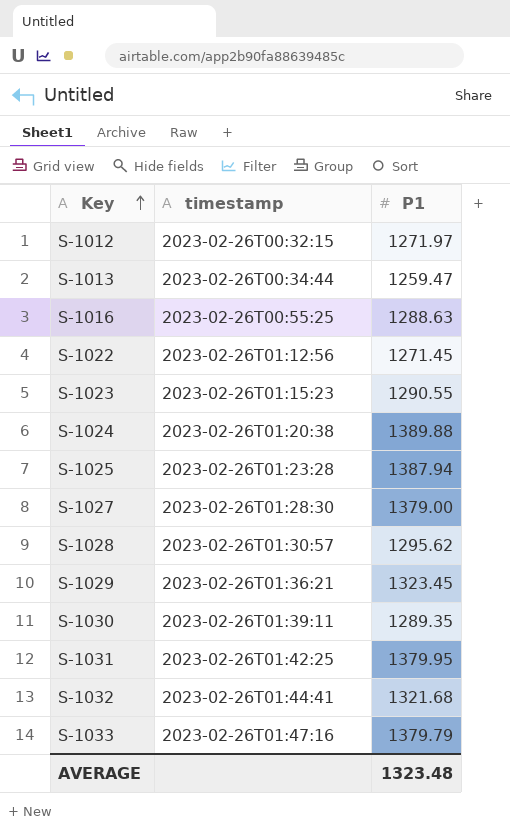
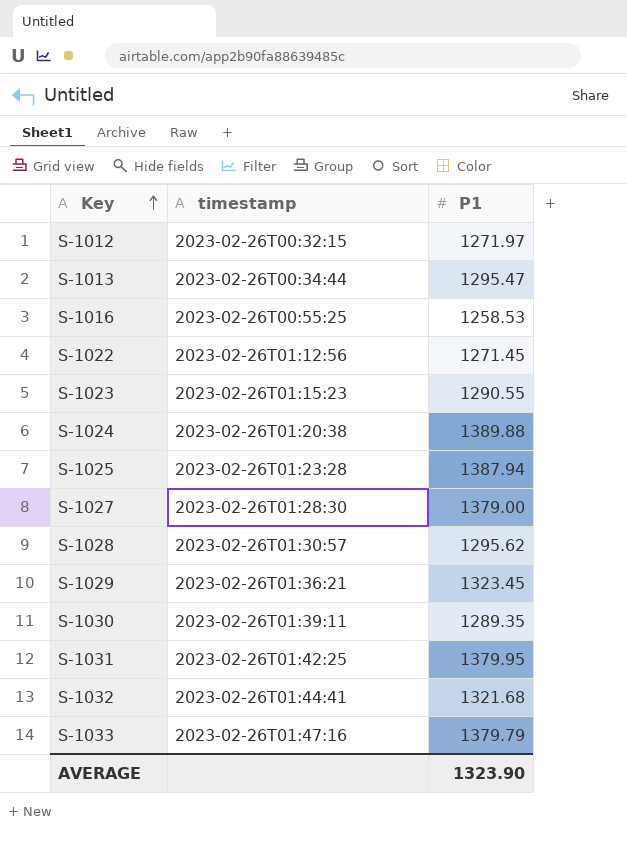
S-1013 | P1: 1259.47 -> 1295.47
S-1016 | P1: 1288.63 -> 1258.53
AVERAGE | P1: 1323.48 -> 1323.90

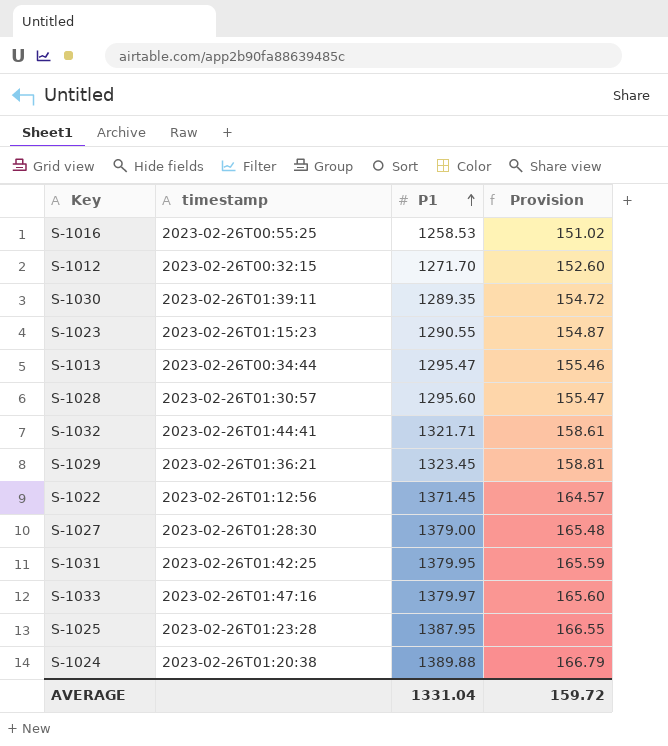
row order: Key ascending -> P1 ascending
column Provision | formula: none -> [P1] * 0.12
S-1012 | P1: 1271.97 -> 1271.70
S-1028 | P1: 1295.62 -> 1295.60
S-1032 | P1: 1321.68 -> 1321.71
S-1022 | P1: 1271.45 -> 1371.45
S-1033 | P1: 1379.79 -> 1379.97
S-1025 | P1: 1387.94 -> 1387.95
AVERAGE | P1: 1323.90 -> 1331.04

